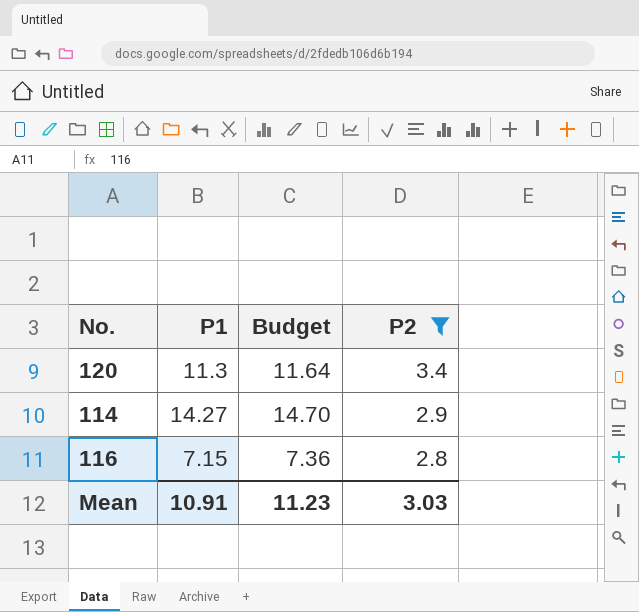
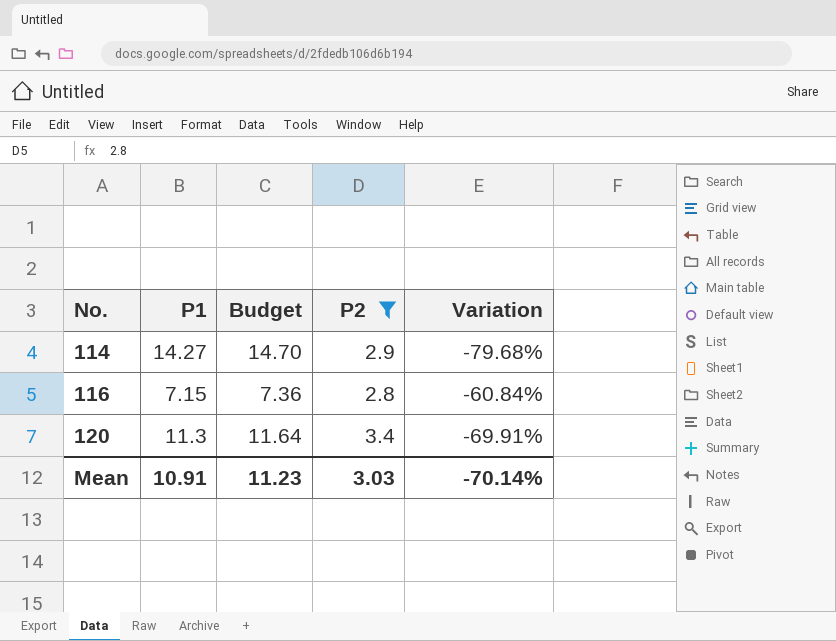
row order: P2 descending -> No. ascending
column Variation | formula: none -> ([P2] - [P1]) / [P1]

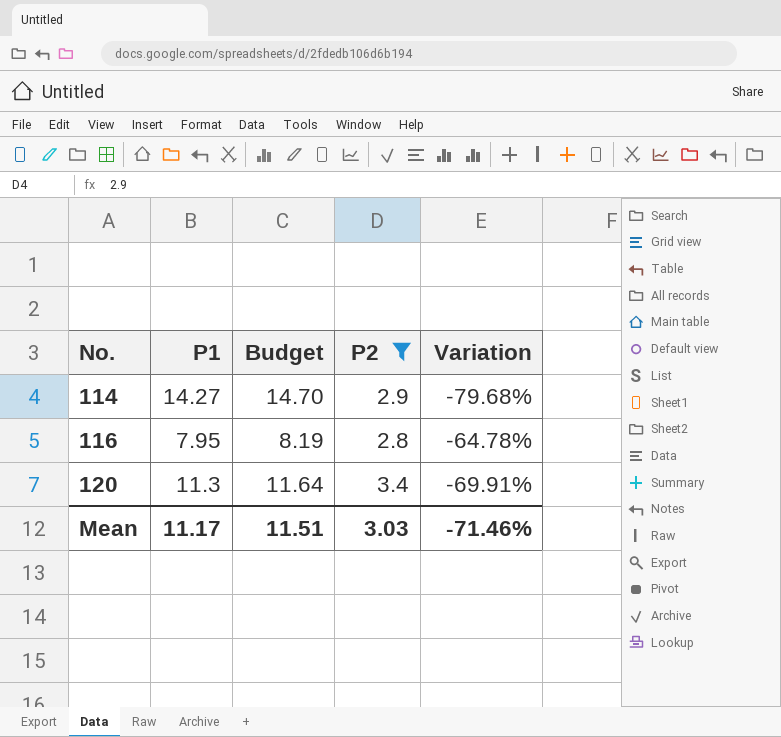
116 | P1: 7.15 -> 7.95
116 | Budget: 7.36 -> 8.19
116 | Variation: -60.84% -> -64.78%
Mean | P1: 10.91 -> 11.17
Mean | Budget: 11.23 -> 11.51
Mean | Variation: -70.14% -> -71.46%

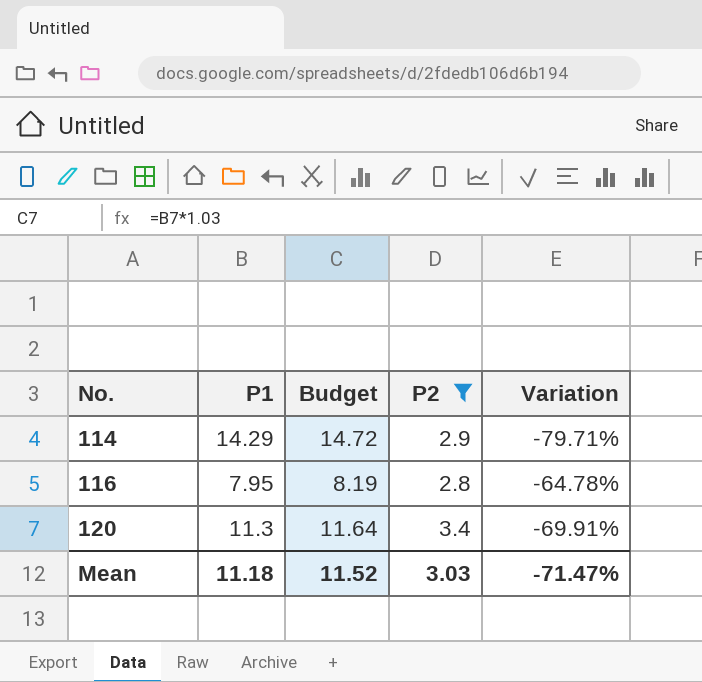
114 | P1: 14.27 -> 14.29
114 | Budget: 14.70 -> 14.72
114 | Variation: -79.68% -> -79.71%
Mean | P1: 11.17 -> 11.18
Mean | Budget: 11.51 -> 11.52
Mean | Variation: -71.46% -> -71.47%

